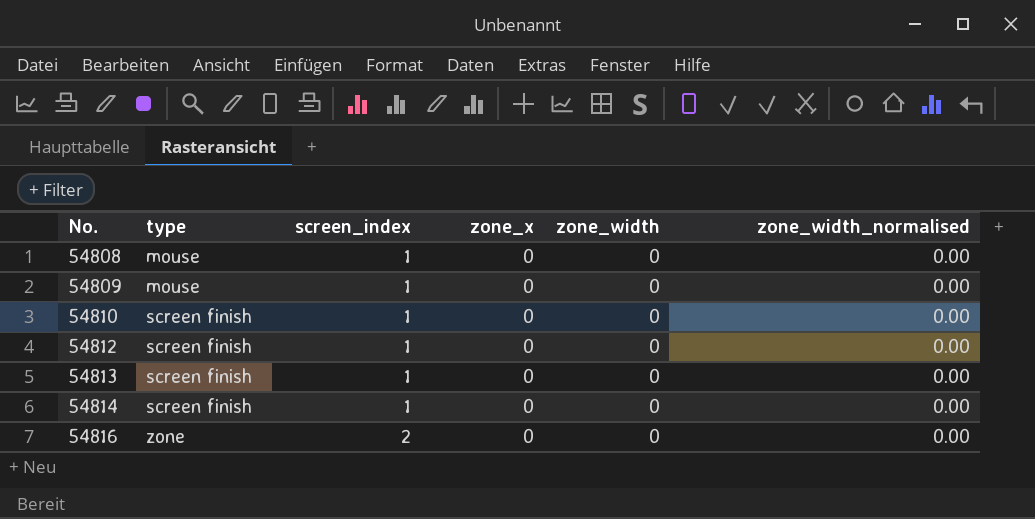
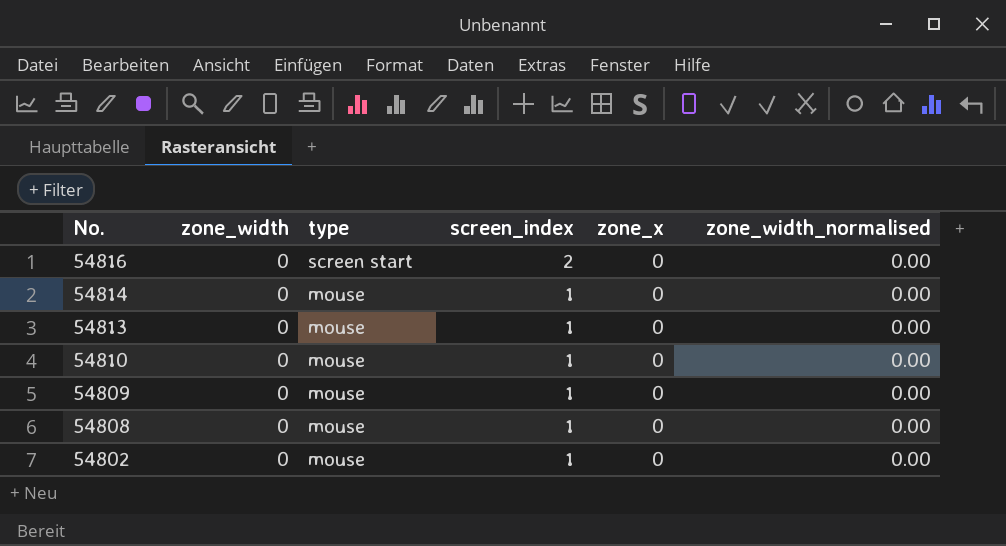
row order: No. ascending -> No. descending
column zone_width | position: 5 -> 2
row 54812: screen finish | 1 | 0 | 0 | 0.00 -> none
54816 | type: zone -> screen start
54814 | type: screen finish -> mouse
54813 | type: screen finish -> mouse
54810 | type: screen finish -> mouse
row 54802: none -> 0 | mouse | 1 | 0 | 0.00

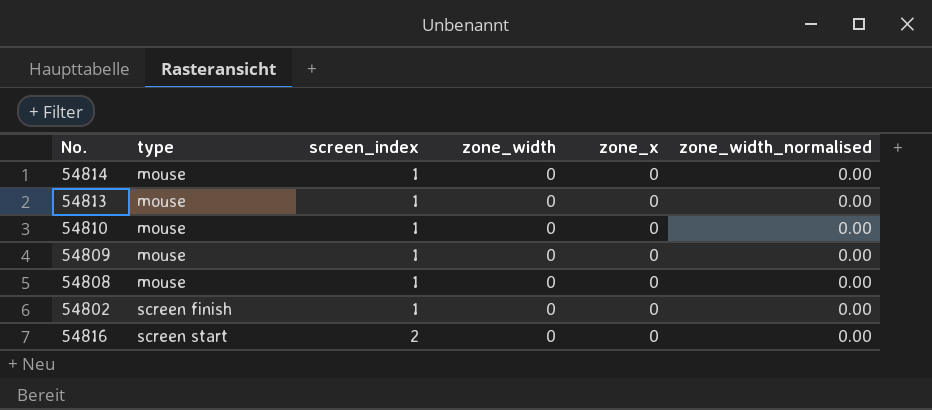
row order: No. descending -> type ascending
column zone_width | position: 2 -> 4
54802 | type: mouse -> screen finish

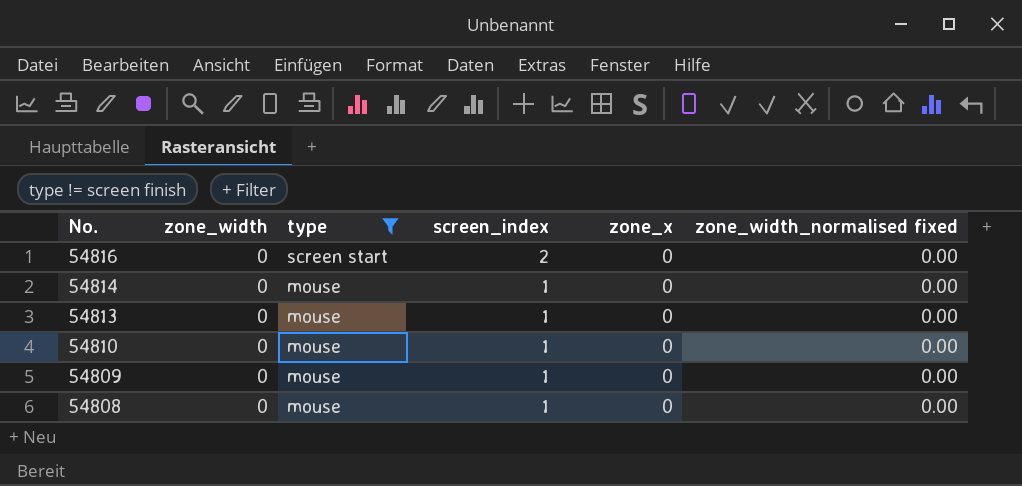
filter: none -> type != screen finish
row order: type ascending -> No. descending
column zone_width | position: 4 -> 2
column name: zone_width_normalised -> zone_width_normalised fixed

